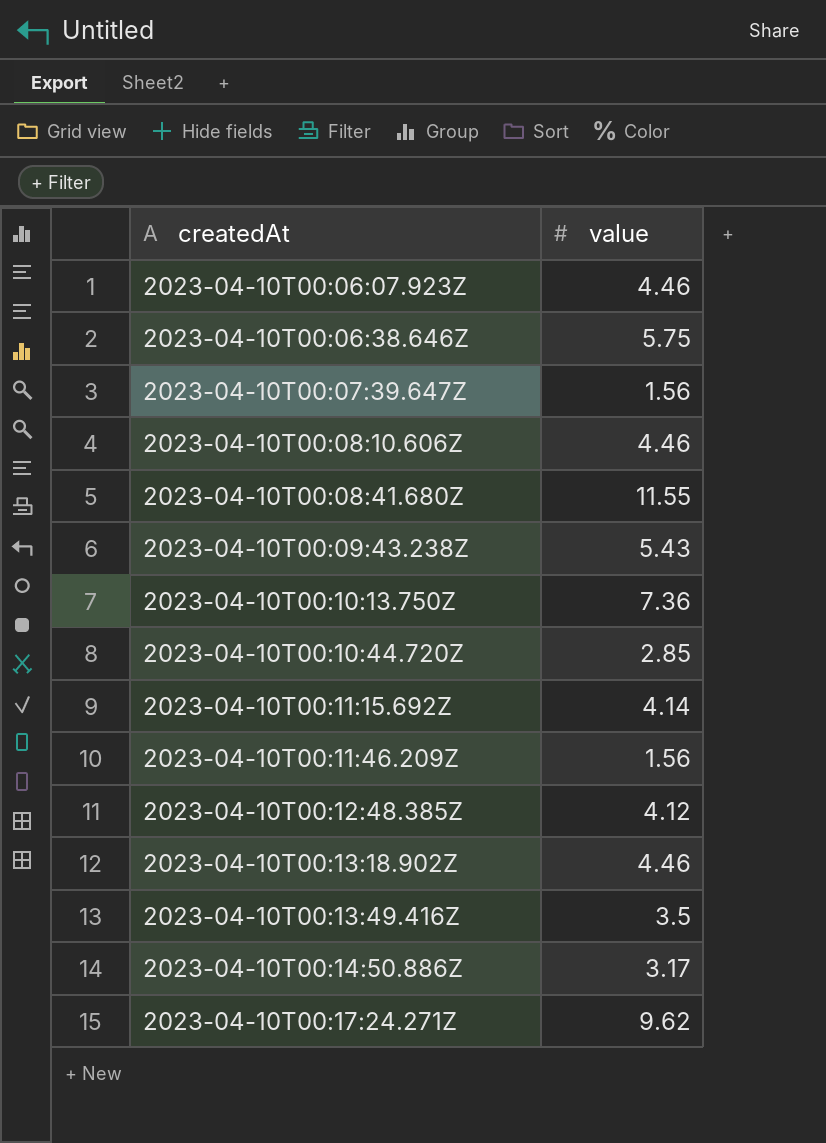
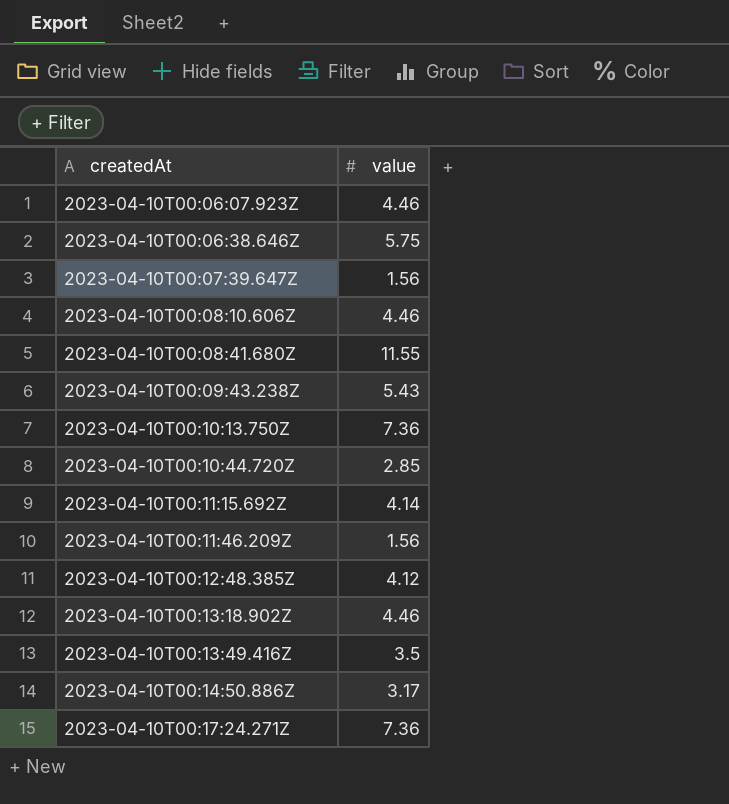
2023-04-10T00:17:24.271Z | value: 9.62 -> 7.36

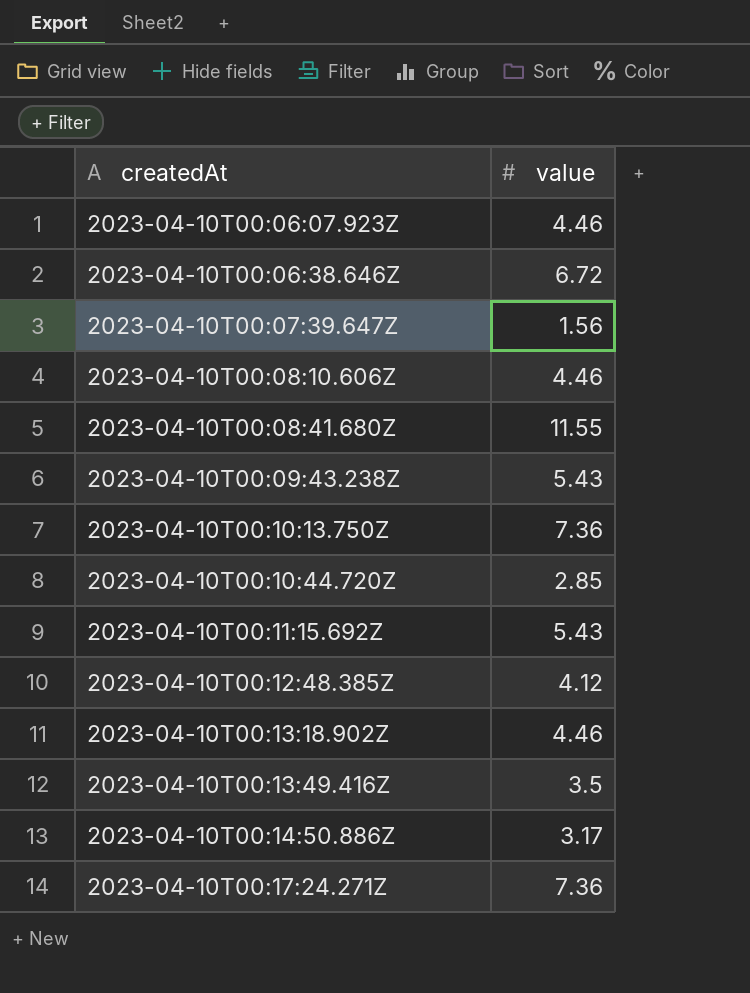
row 2023-04-10T00:11:46.209Z: 1.56 -> none
2023-04-10T00:06:38.646Z | value: 5.75 -> 6.72
2023-04-10T00:11:15.692Z | value: 4.14 -> 5.43

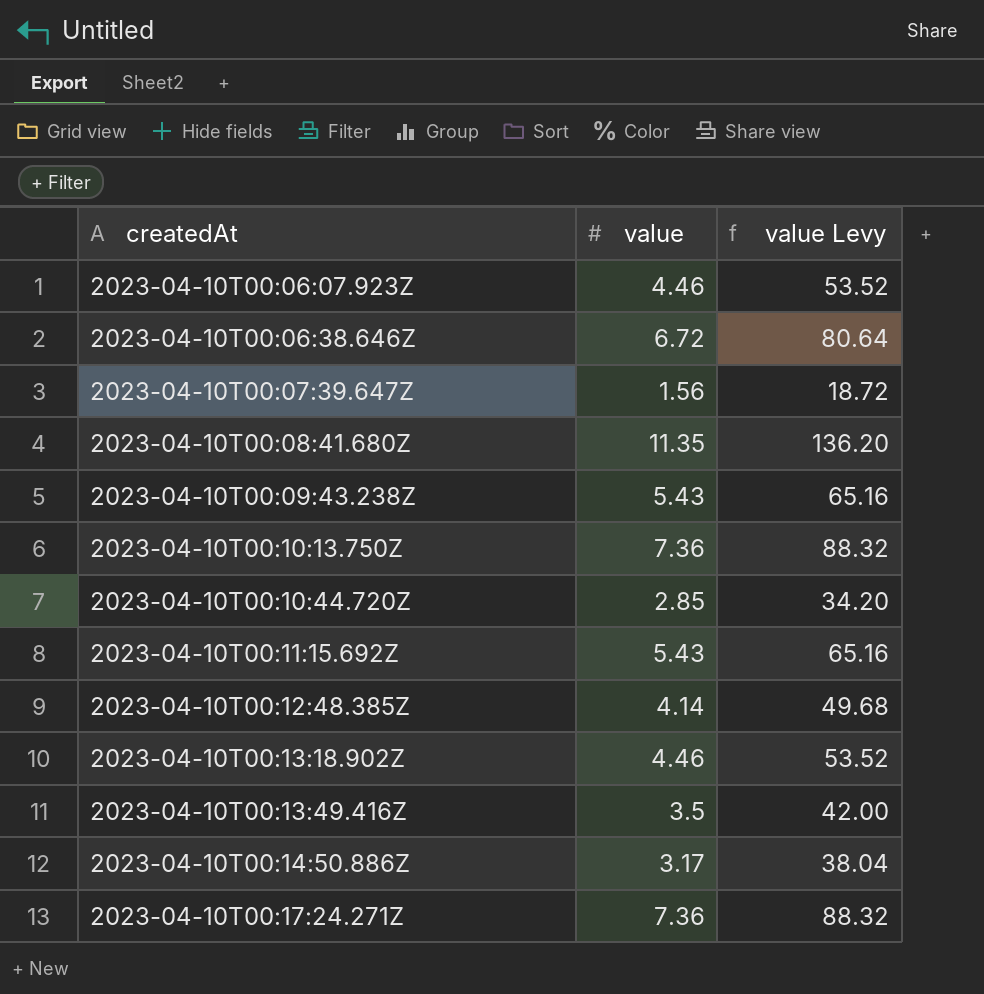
column value Levy | formula: none -> [value] * 12
row 2023-04-10T00:08:10.606Z: 4.46 -> none
2023-04-10T00:08:41.680Z | value: 11.55 -> 11.35
2023-04-10T00:12:48.385Z | value: 4.12 -> 4.14

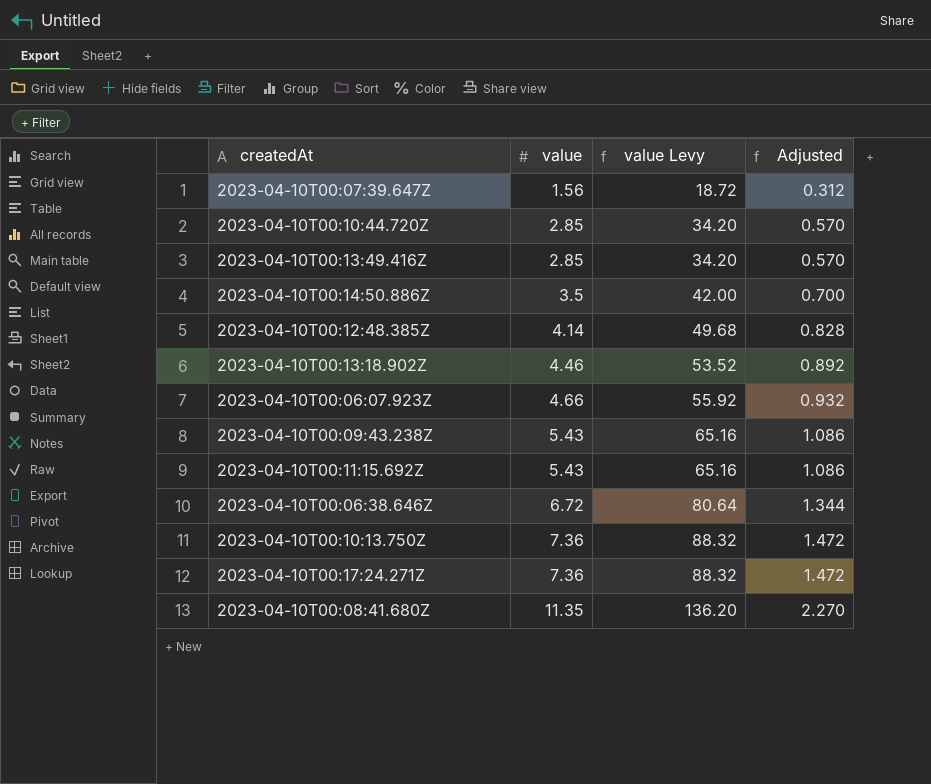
row order: createdAt ascending -> value ascending
column Adjusted | formula: none -> [value] * 0.2
2023-04-10T00:13:49.416Z | value: 3.5 -> 2.85
2023-04-10T00:13:49.416Z | value Levy: 42.00 -> 34.20
2023-04-10T00:14:50.886Z | value: 3.17 -> 3.5
2023-04-10T00:14:50.886Z | value Levy: 38.04 -> 42.00
2023-04-10T00:06:07.923Z | value: 4.46 -> 4.66
2023-04-10T00:06:07.923Z | value Levy: 53.52 -> 55.92

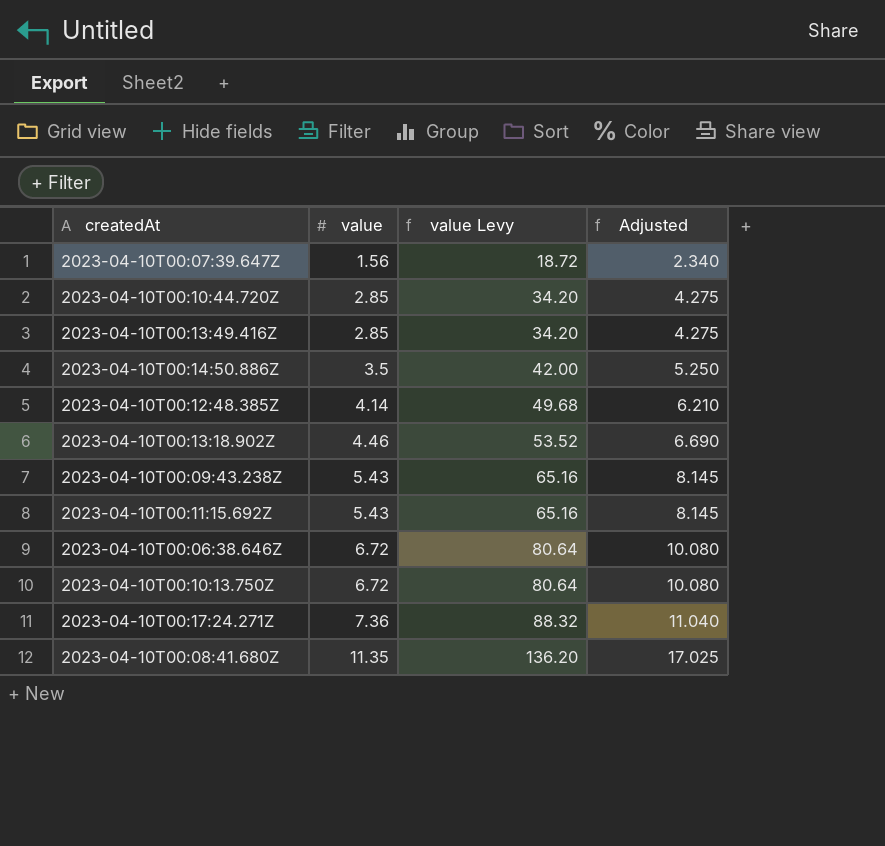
column Adjusted | formula: [value] * 0.2 -> [value] * 1.5
row 2023-04-10T00:06:07.923Z: 4.66 | 55.92 | 0.932 -> none
2023-04-10T00:10:13.750Z | value: 7.36 -> 6.72
2023-04-10T00:10:13.750Z | value Levy: 88.32 -> 80.64

